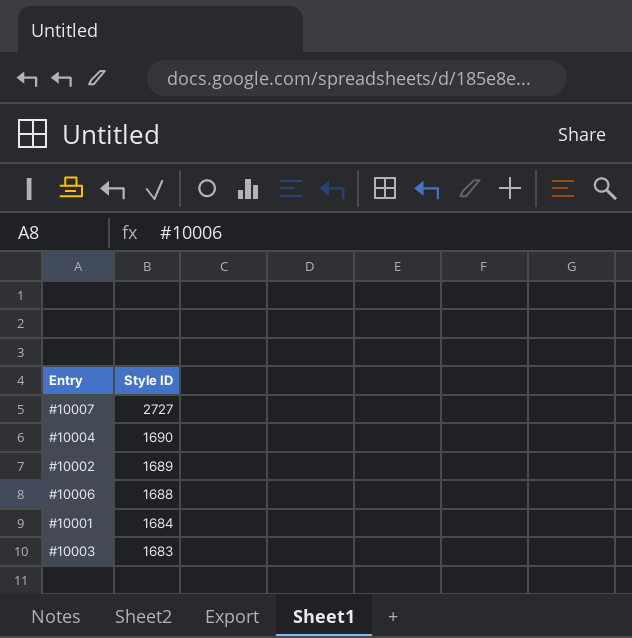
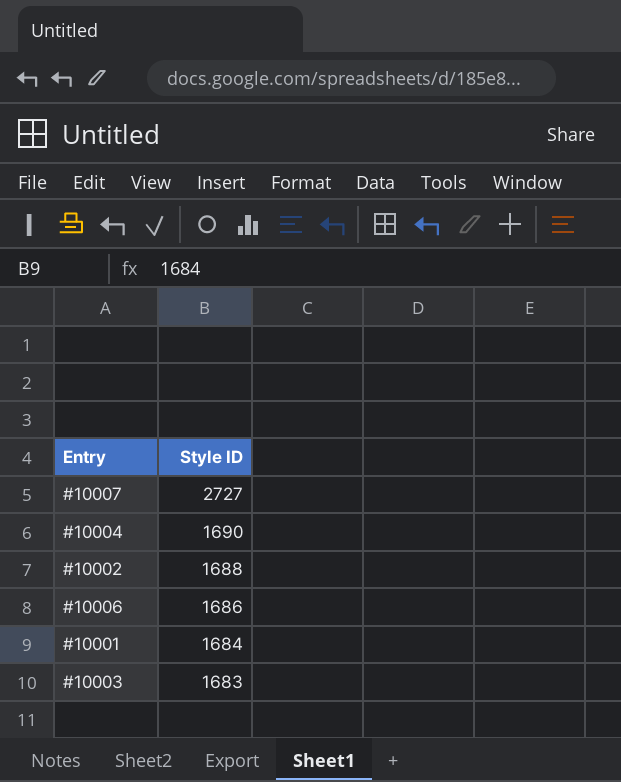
#10002 | Style ID: 1689 -> 1688
#10006 | Style ID: 1688 -> 1686

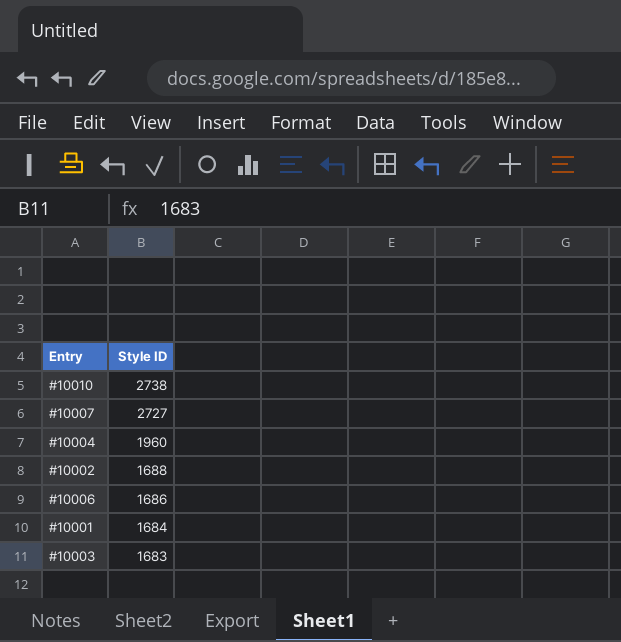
row #10010: none -> 2738
#10004 | Style ID: 1690 -> 1960

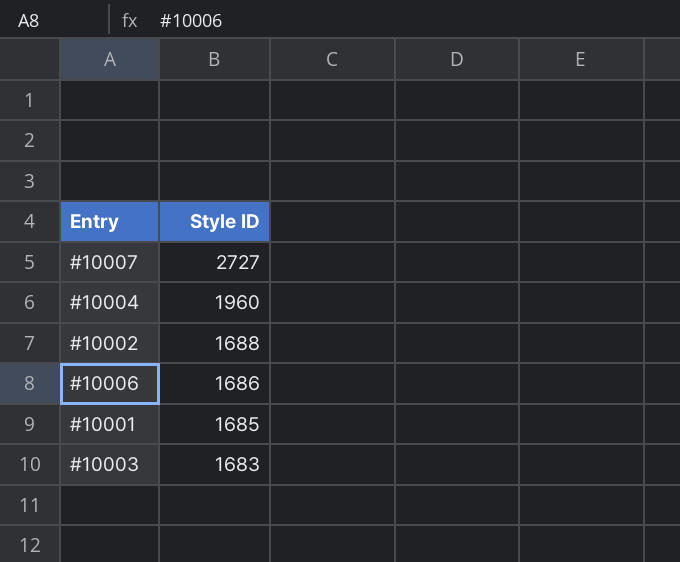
row #10010: 2738 -> none
#10001 | Style ID: 1684 -> 1685

